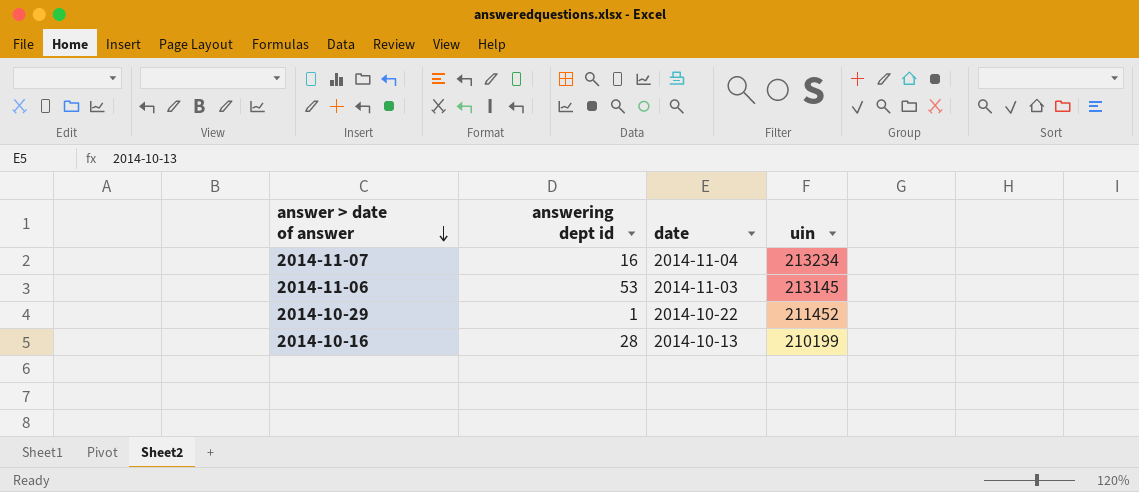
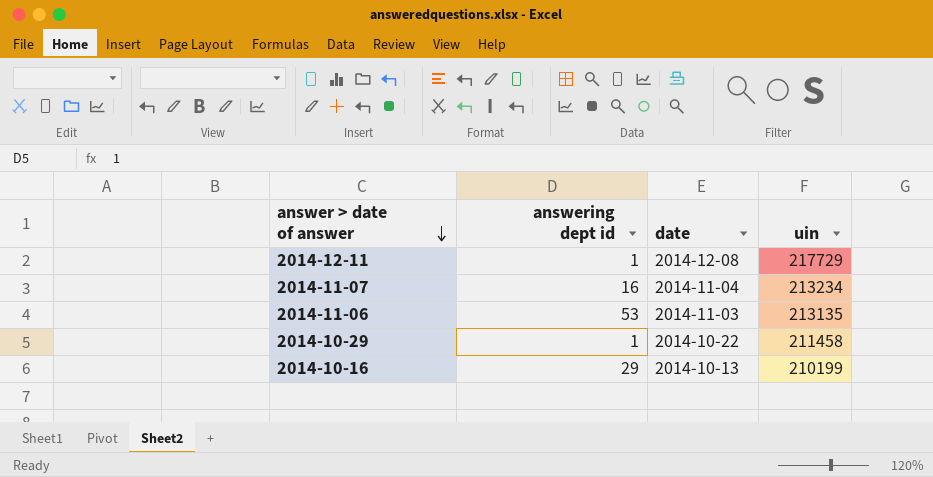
row 2014-12-11: none -> 1 | 2014-12-08 | 217729
2014-11-06 | uin: 213145 -> 213135
2014-10-29 | uin: 211452 -> 211458
2014-10-16 | answering dept id: 28 -> 29

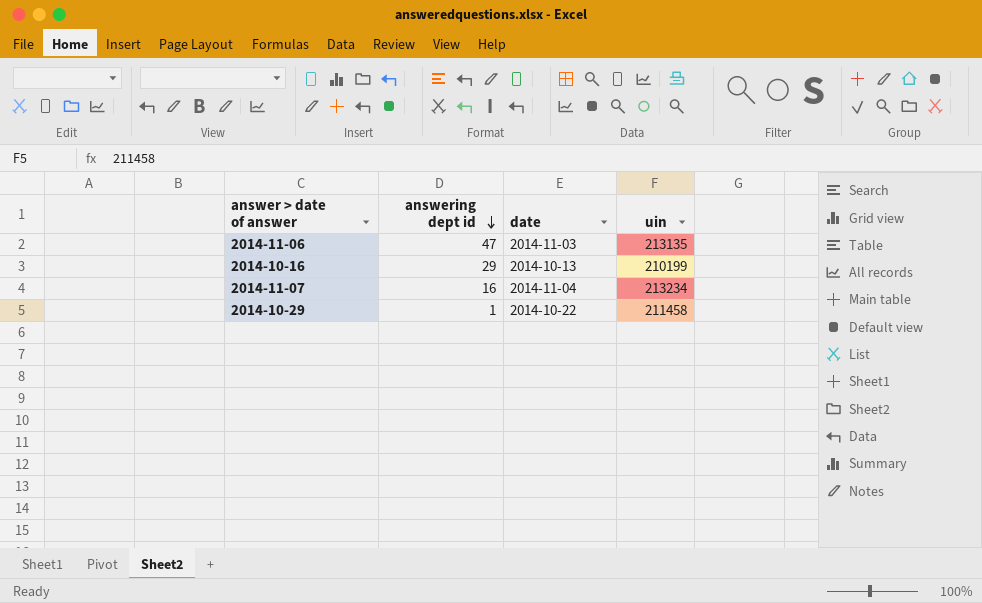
row order: answer > date of answer descending -> answering dept id descending
row 2014-12-11: 1 | 2014-12-08 | 217729 -> none
2014-11-06 | answering dept id: 53 -> 47

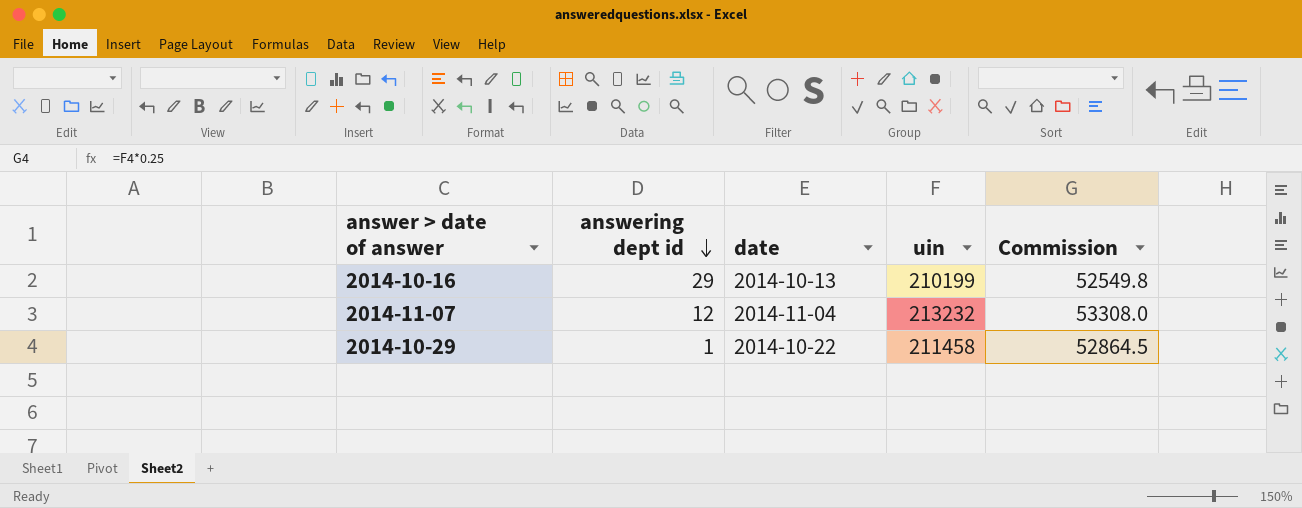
column Commission | formula: none -> [uin] * 0.25
row 2014-11-06: 47 | 2014-11-03 | 213135 -> none
2014-11-07 | answering dept id: 16 -> 12
2014-11-07 | uin: 213234 -> 213232

